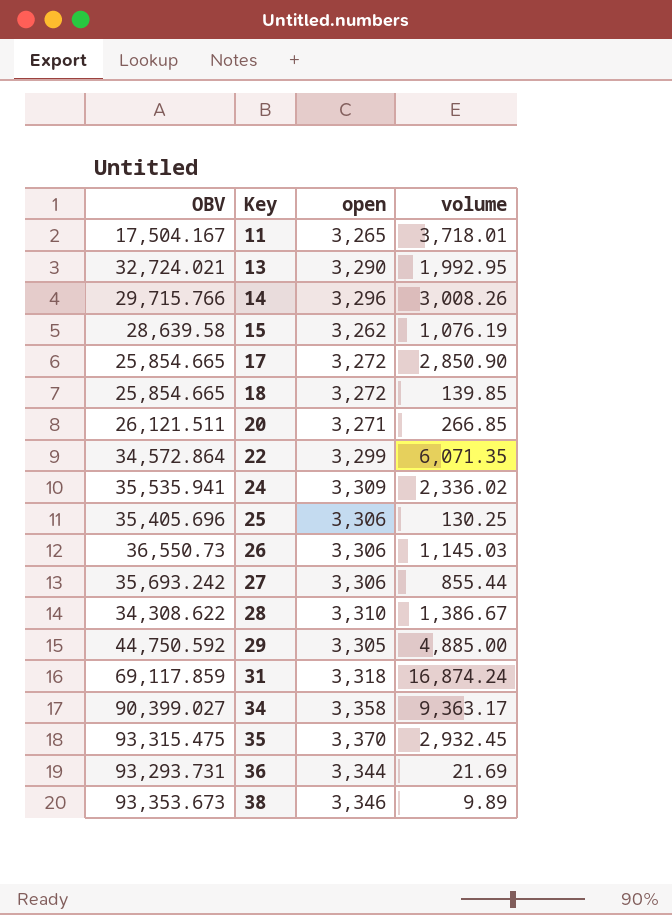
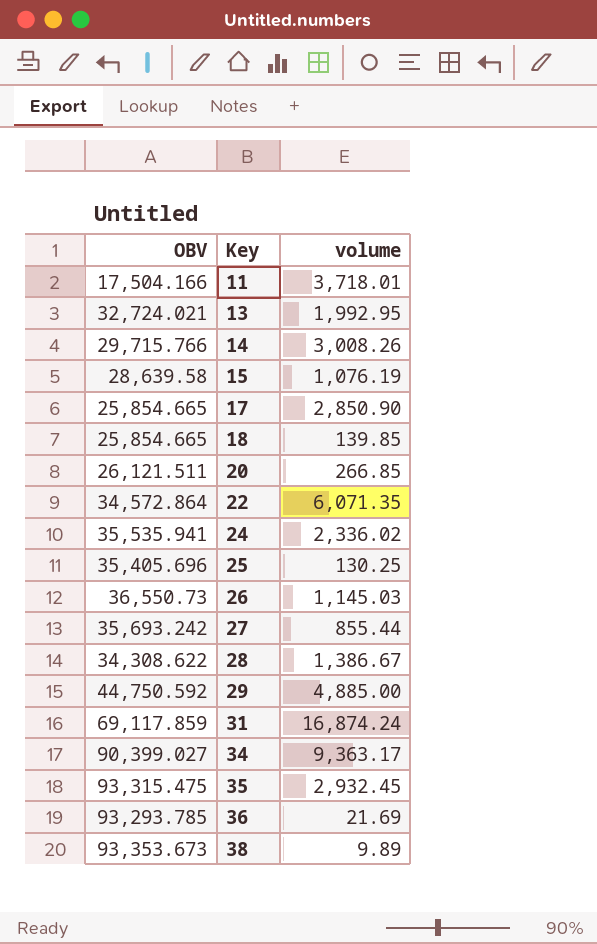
column open | position: 3 -> none
11 | OBV: 17,504.167 -> 17,504.166
36 | OBV: 93,293.731 -> 93,293.785

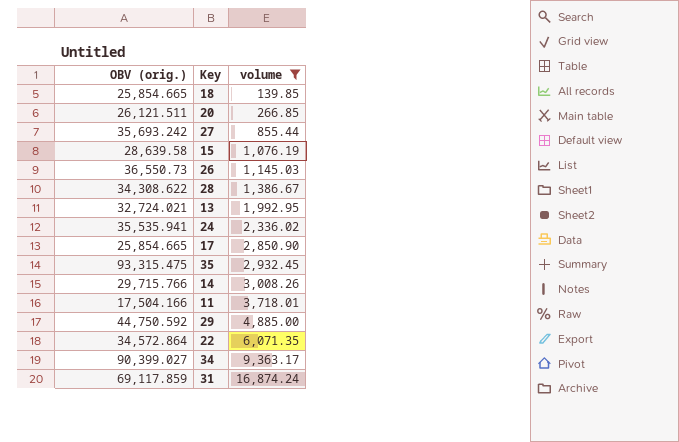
filter: none -> volume >= 139.85
row order: Key ascending -> volume ascending
column name: OBV -> OBV (orig.)

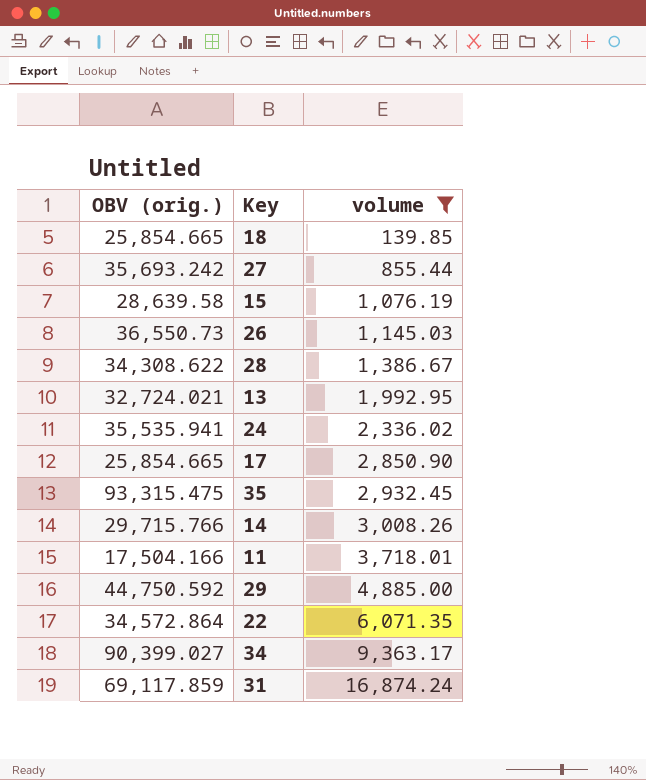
row 20: 26,121.511 | 266.85 -> none

